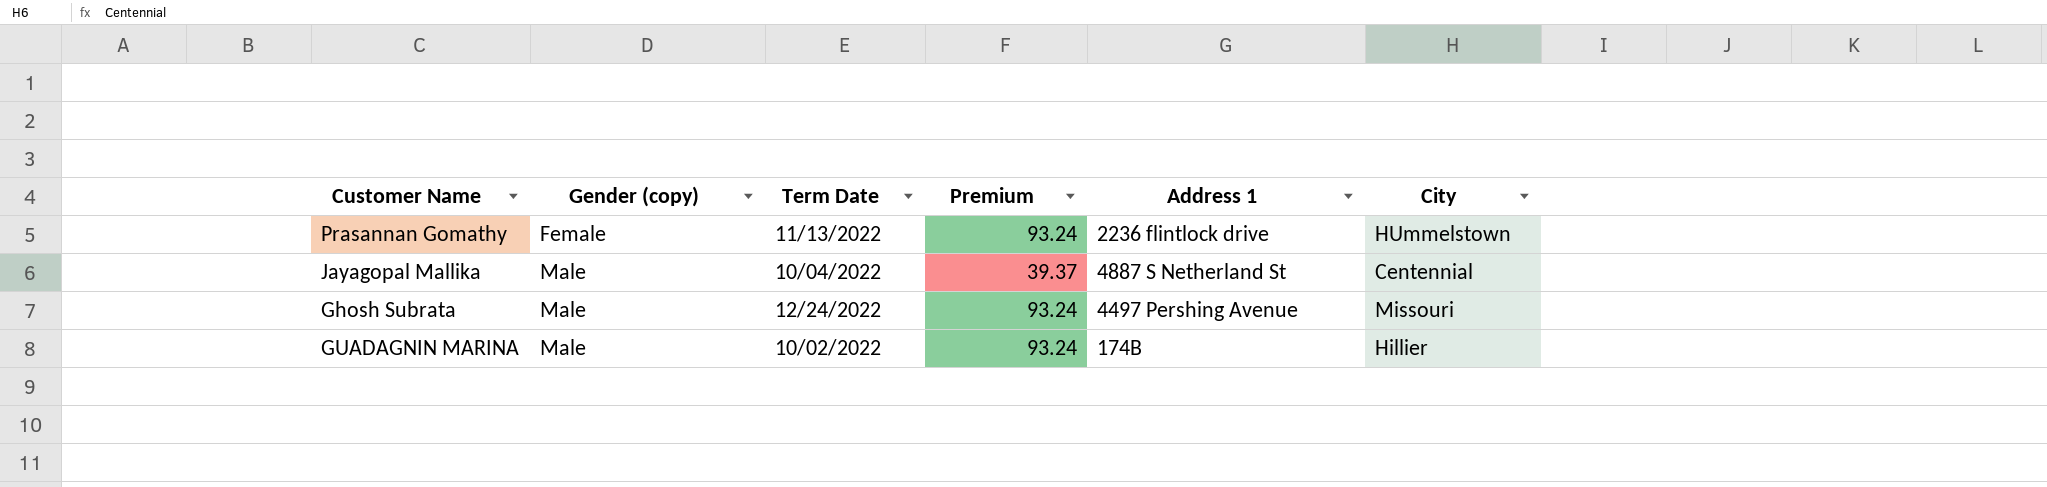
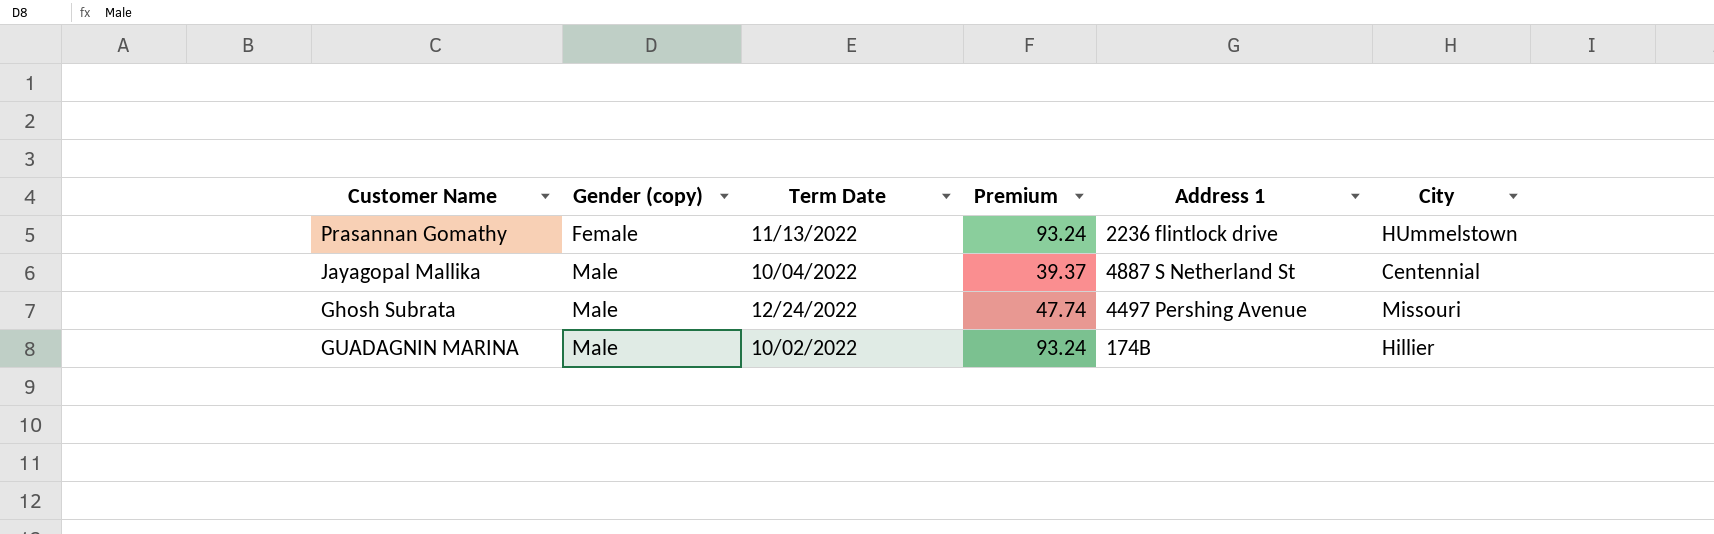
Ghosh Subrata | Premium: 93.24 -> 47.74

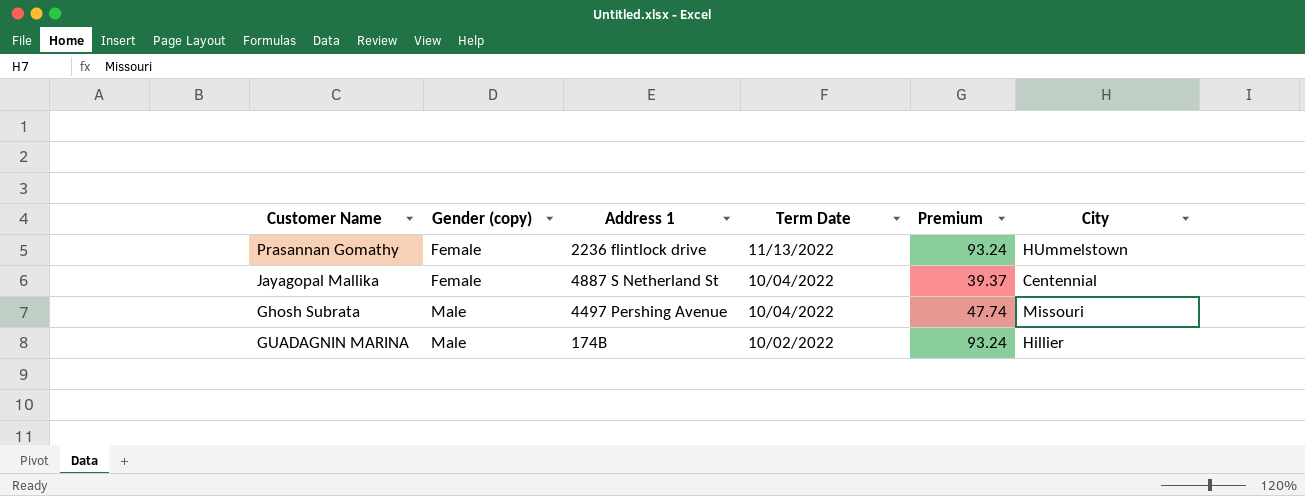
column Address 1 | position: 5 -> 3
Jayagopal Mallika | Gender (copy): Male -> Female
Ghosh Subrata | Term Date: 12/24/2022 -> 10/04/2022

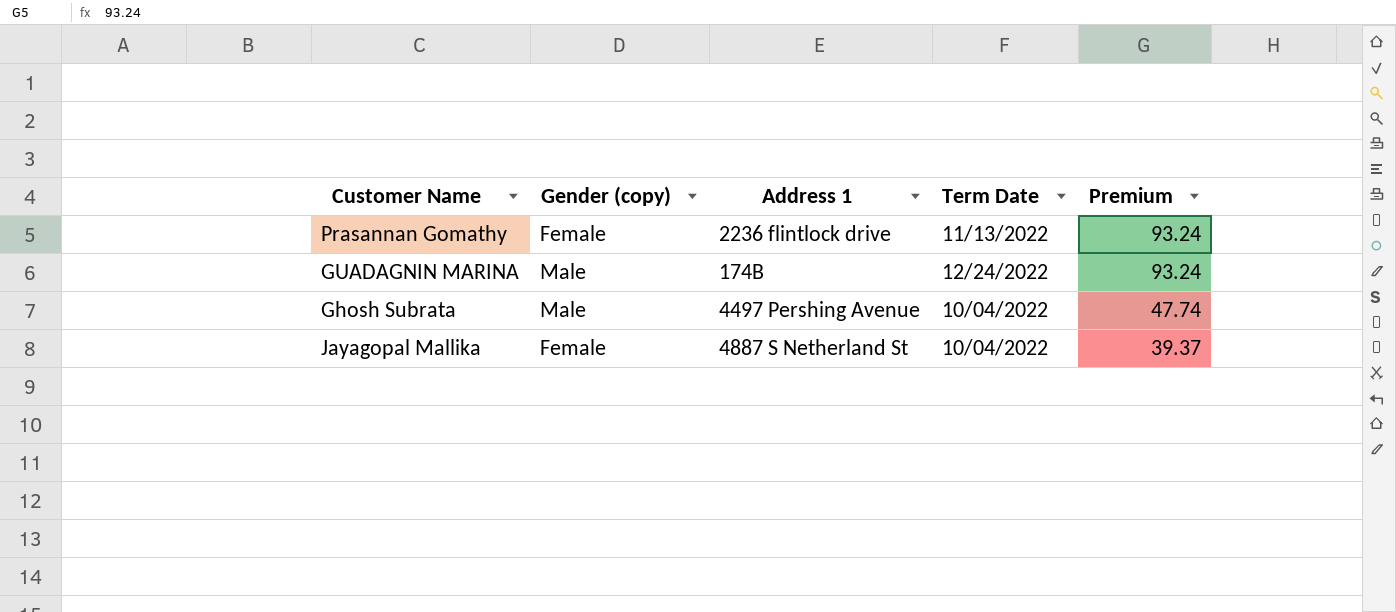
row order: Gender (copy) ascending -> Premium descending
column City | position: 6 -> none
GUADAGNIN MARINA | Term Date: 10/02/2022 -> 12/24/2022

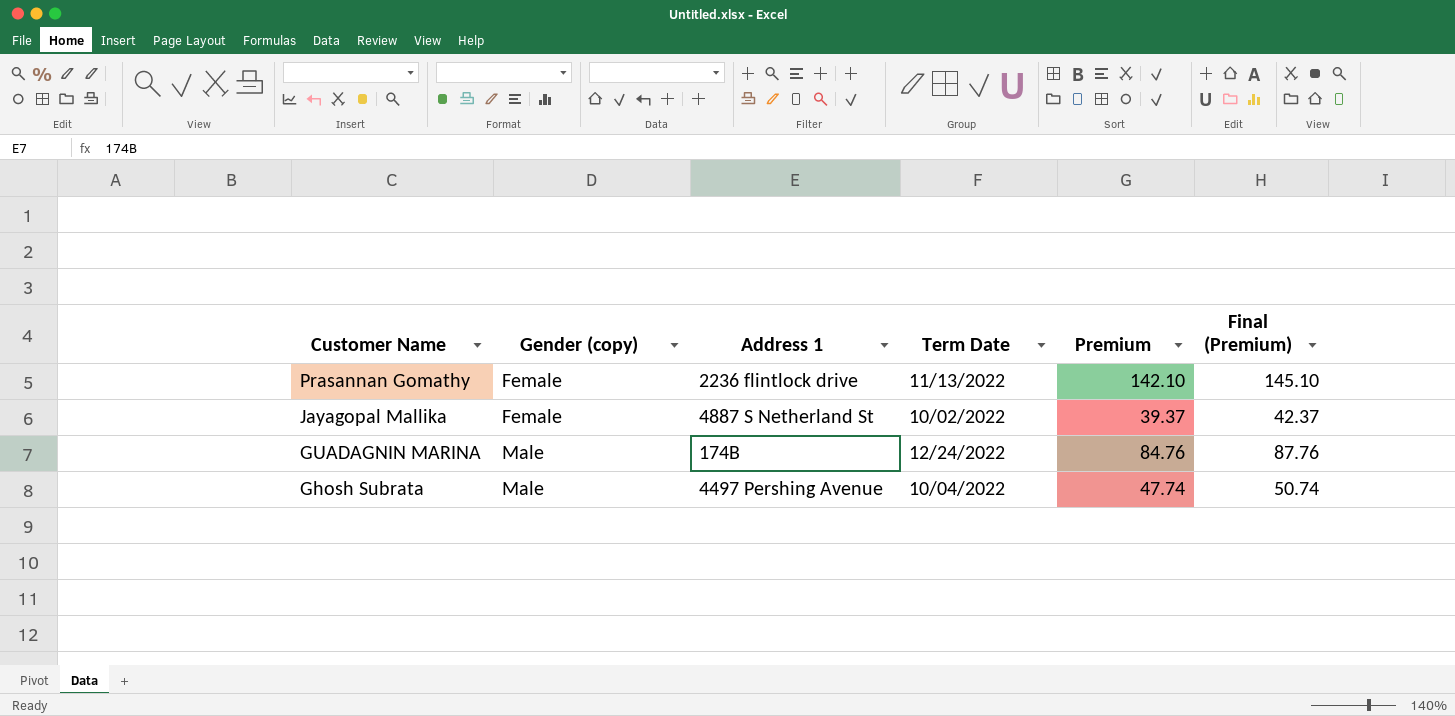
row order: Premium descending -> Customer Name descending
column Final (Premium) | formula: none -> [Premium] + 3
Prasannan Gomathy | Premium: 93.24 -> 142.10
Jayagopal Mallika | Term Date: 10/04/2022 -> 10/02/2022
GUADAGNIN MARINA | Premium: 93.24 -> 84.76

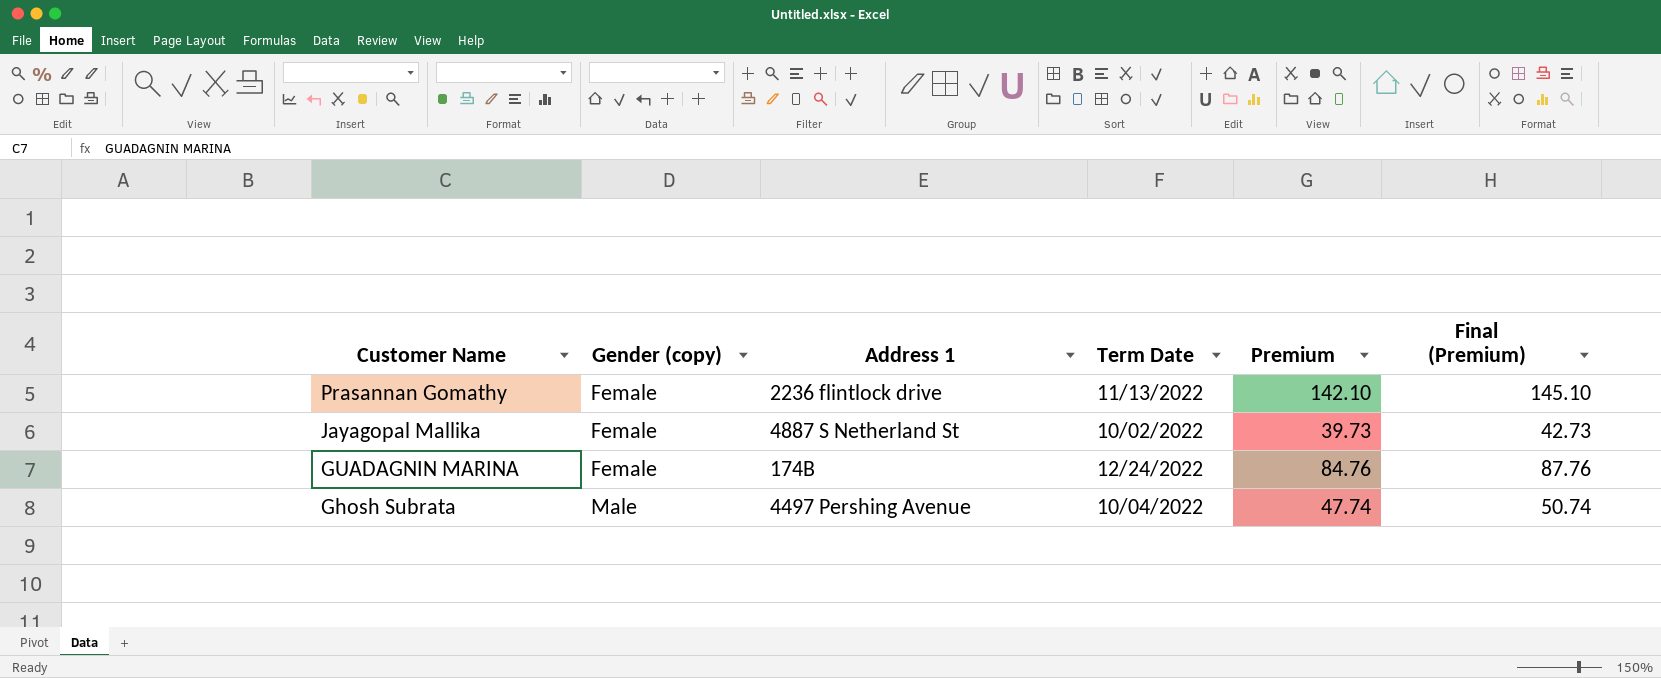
Jayagopal Mallika | Premium: 39.37 -> 39.73
Jayagopal Mallika | Final (Premium): 42.37 -> 42.73
GUADAGNIN MARINA | Gender (copy): Male -> Female

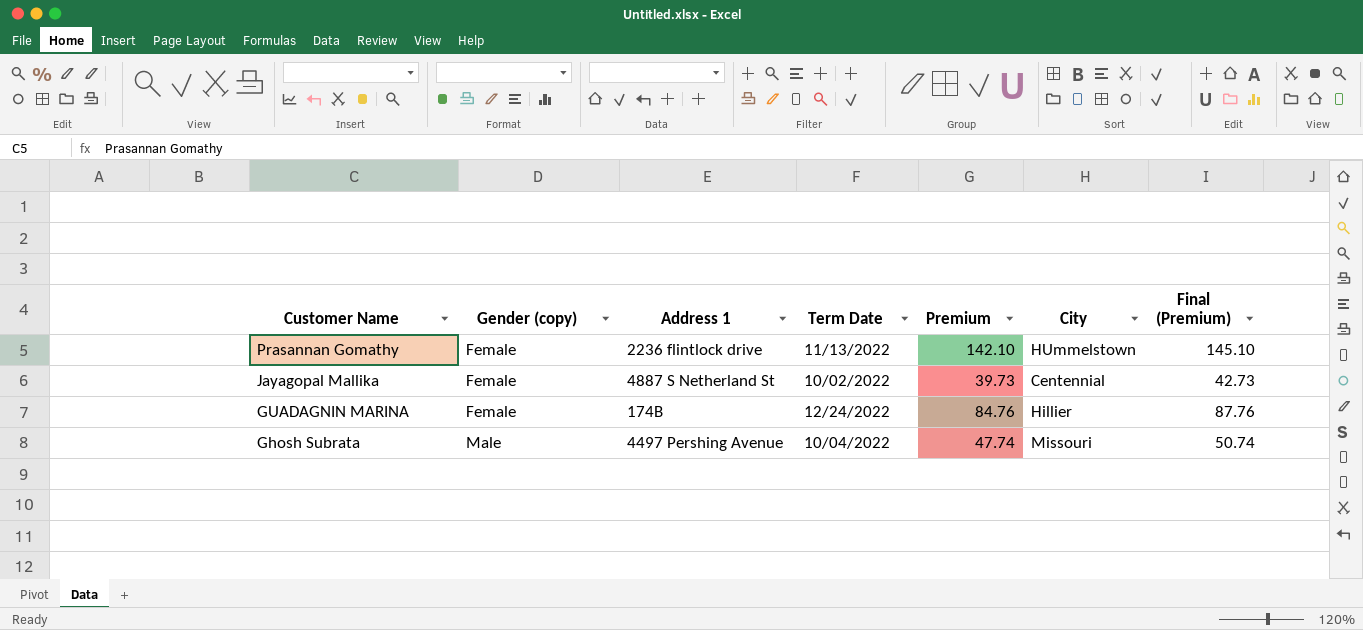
column City | position: none -> 6

